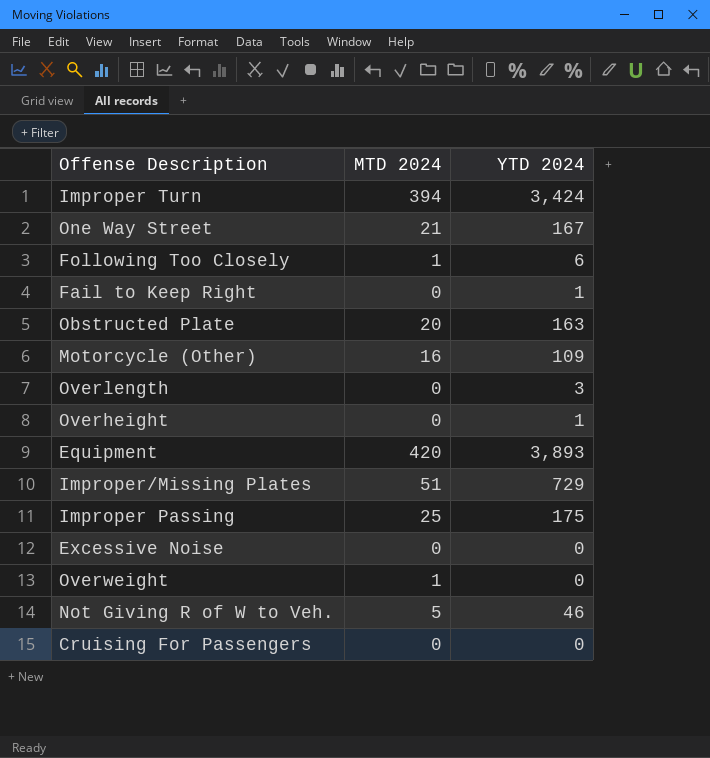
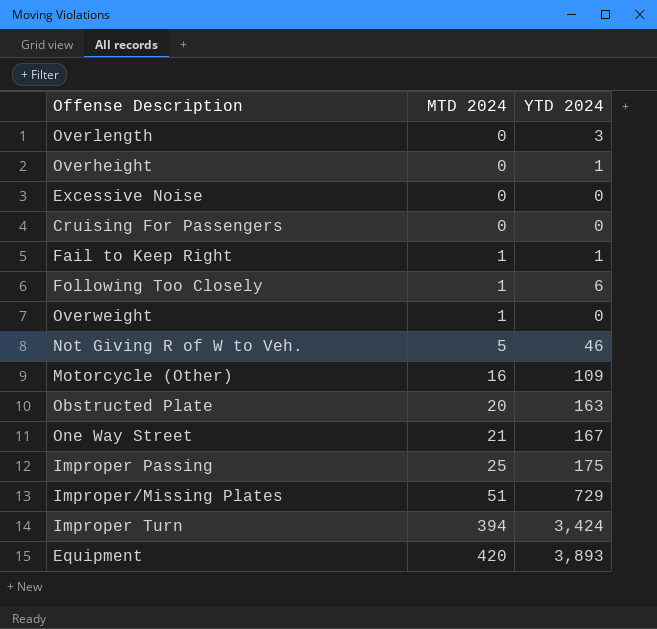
row order: none -> MTD 2024 ascending
Fail to Keep Right | MTD 2024: 0 -> 1

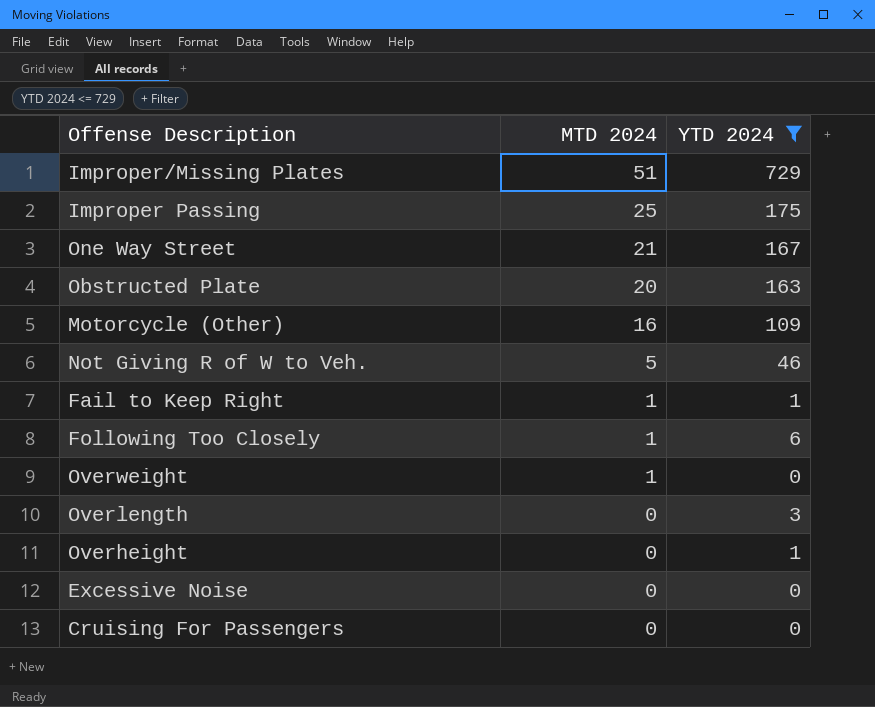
filter: none -> YTD 2024 <= 729
row order: MTD 2024 ascending -> MTD 2024 descending

